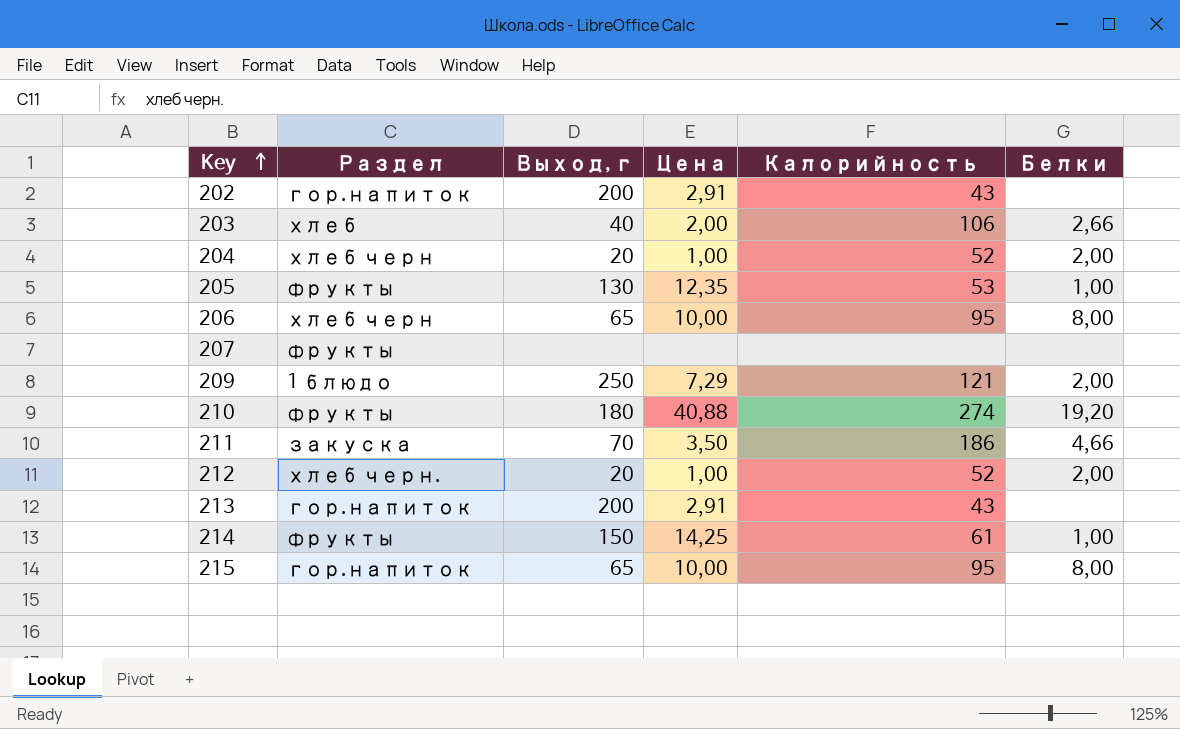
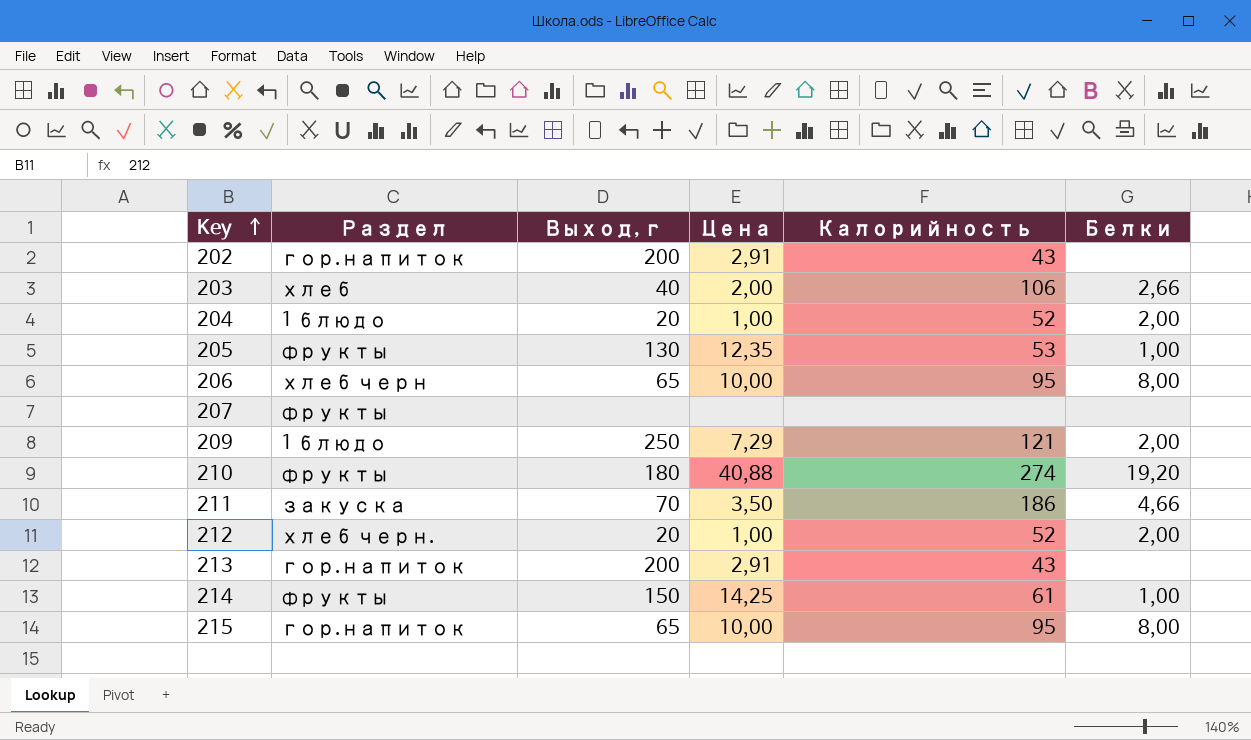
204 | Раздел: хлеб черн -> 1 блюдо

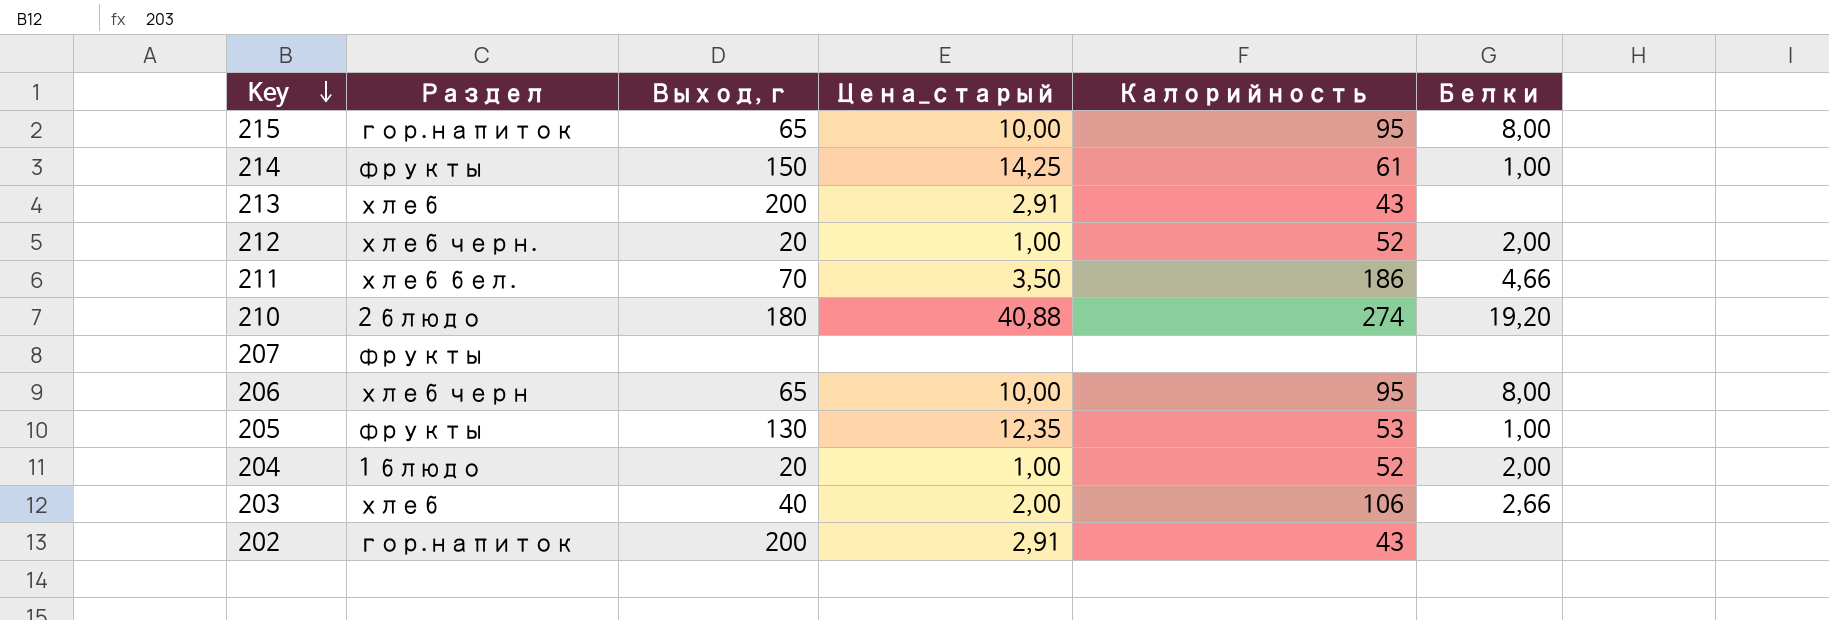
row order: Key ascending -> Key descending
column name: Цена -> Цена_старый
row 209: 1 блюдо | 250 | 7,29 | 121 | 2,00 -> none
213 | Раздел: гор.напиток -> хлеб
211 | Раздел: закуска -> хлеб бел.
210 | Раздел: фрукты -> 2 блюдо

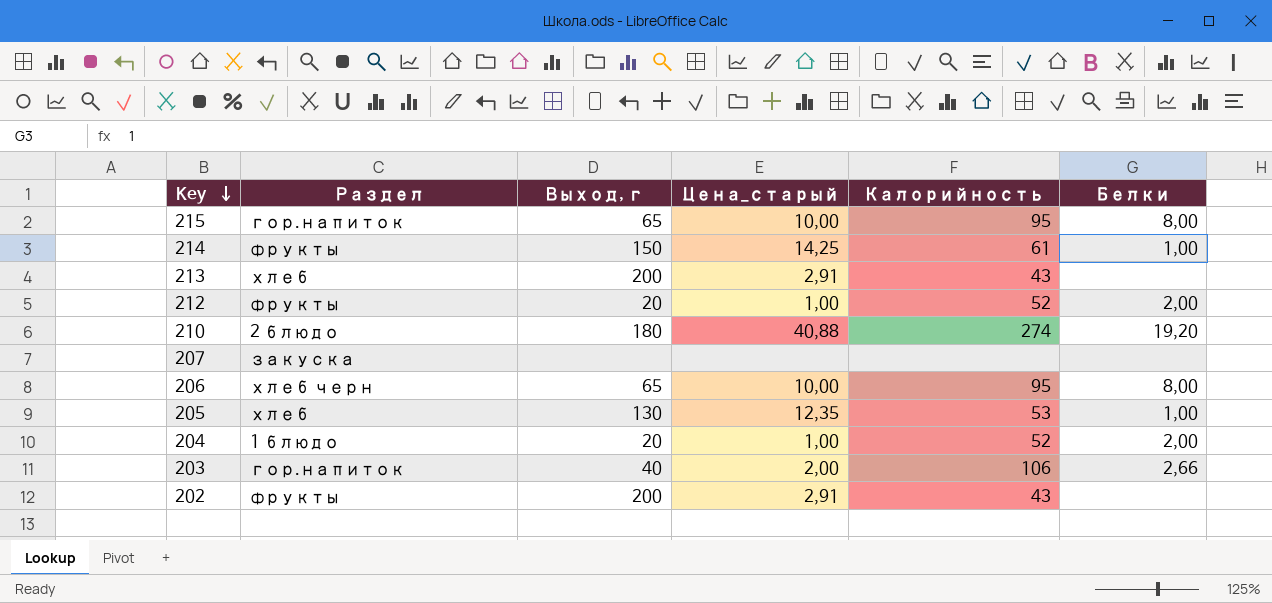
row 211: хлеб бел. | 70 | 3,50 | 186 | 4,66 -> none
212 | Раздел: хлеб черн. -> фрукты
207 | Раздел: фрукты -> закуска
205 | Раздел: фрукты -> хлеб
203 | Раздел: хлеб -> гор.напиток
202 | Раздел: гор.напиток -> фрукты

